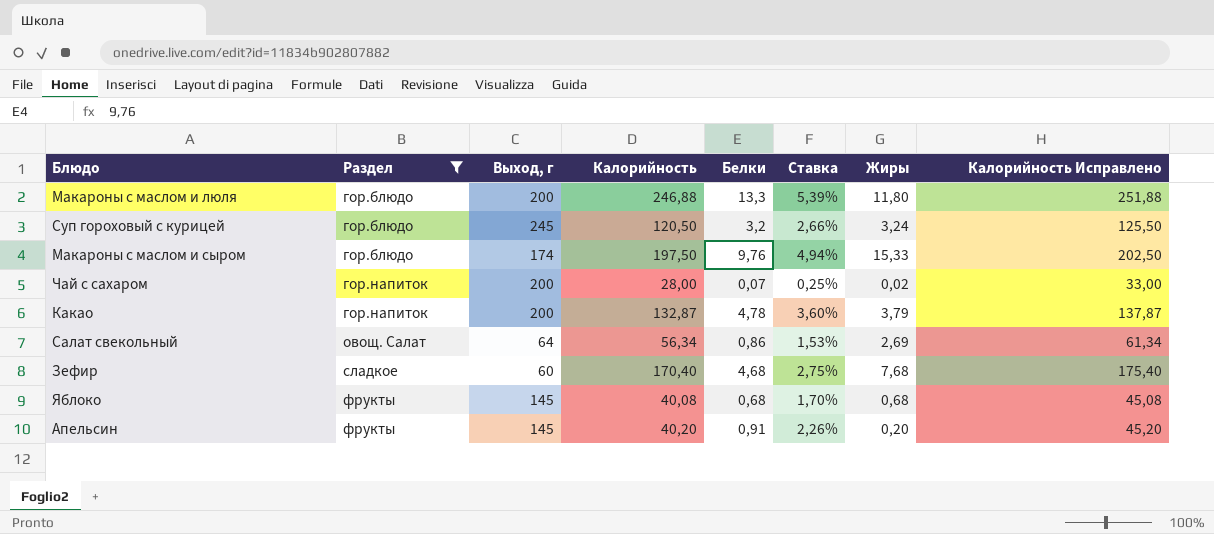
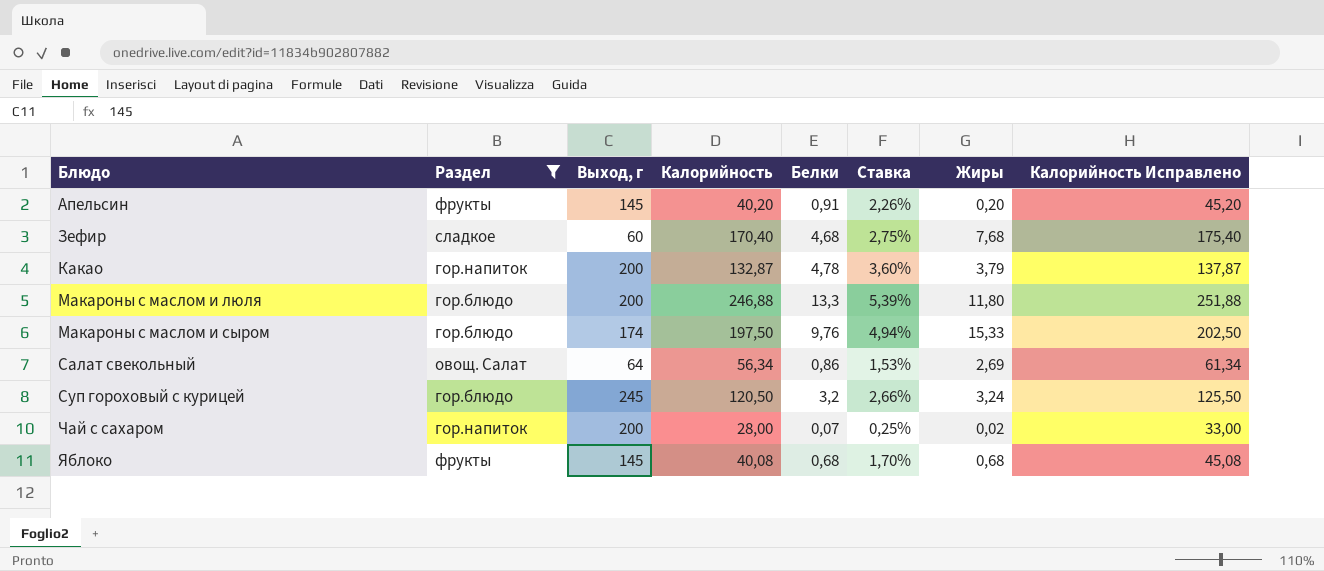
row order: Раздел ascending -> Блюдо ascending

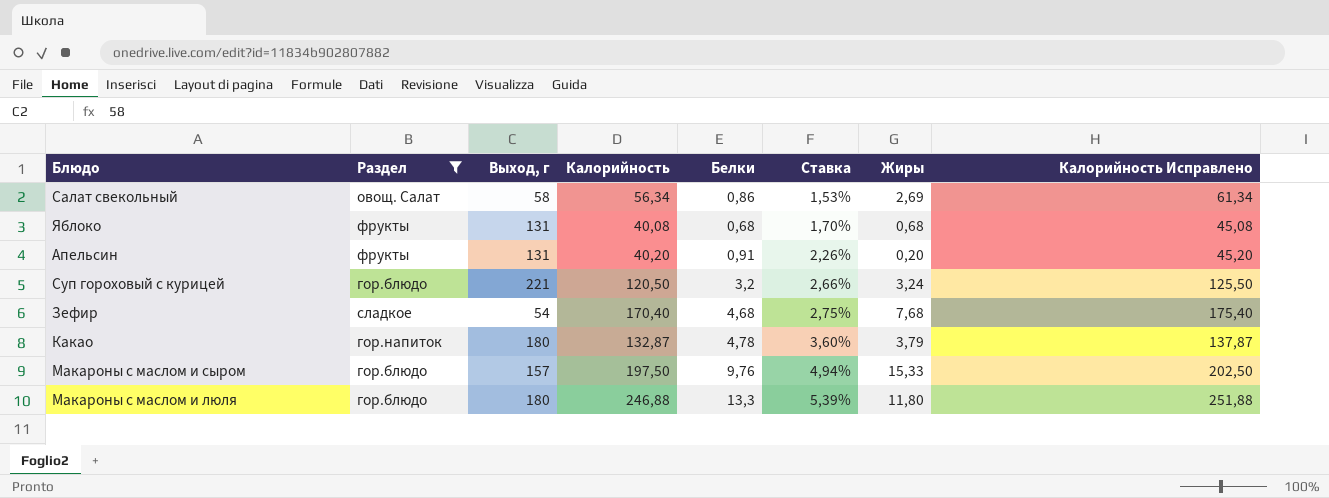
row order: Блюдо ascending -> Ставка ascending
row Чай с сахаром: гор.напиток | 200 | 28,00 | 0,07 | 0,25% | 0,02 | 33,00 -> none
Салат свекольный | Выход, г: 64 -> 58
Яблоко | Выход, г: 145 -> 131
Апельсин | Выход, г: 145 -> 131
Суп гороховый с курицей | Выход, г: 245 -> 221
Зефир | Выход, г: 60 -> 54
Какао | Выход, г: 200 -> 180
Макароны с маслом и сыром | Выход, г: 174 -> 157
Макароны с маслом и люля | Выход, г: 200 -> 180

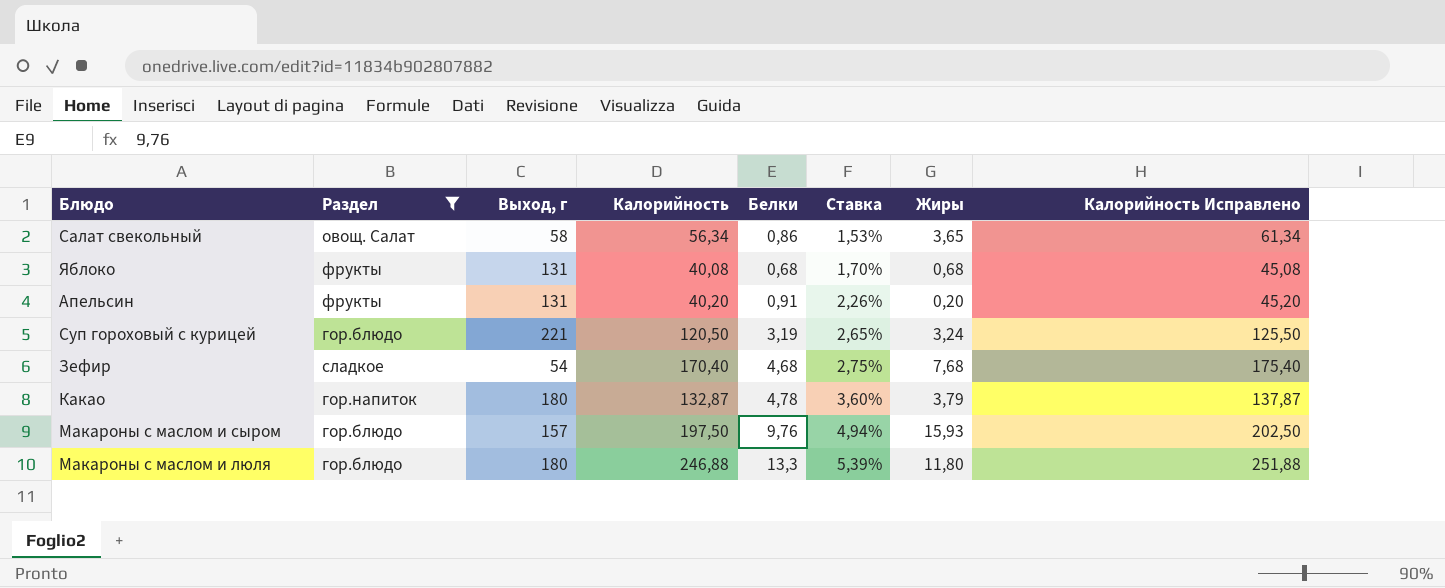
Салат свекольный | Жиры: 2,69 -> 3,65
Суп гороховый с курицей | Белки: 3,2 -> 3,19
Суп гороховый с курицей | Ставка: 2,66% -> 2,65%
Макароны с маслом и сыром | Жиры: 15,33 -> 15,93

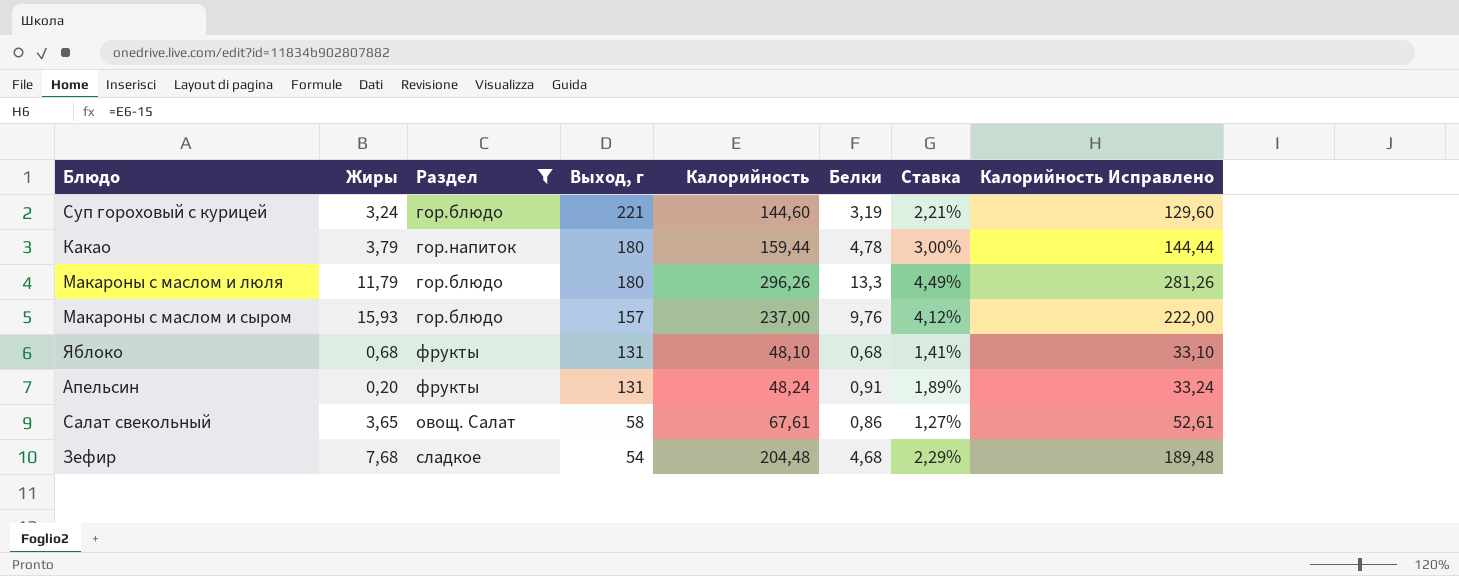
row order: Ставка ascending -> Выход, г descending
column Жиры | position: 7 -> 2
column Калорийность Исправлено | formula: [Калорийность] + 5 -> [Калорийность] - 15
Суп гороховый с курицей | Калорийность: 120,50 -> 144,60
Суп гороховый с курицей | Ставка: 2,65% -> 2,21%
Какао | Калорийность: 132,87 -> 159,44
Какао | Ставка: 3,60% -> 3,00%
Макароны с маслом и люля | Жиры: 11,80 -> 11,79
Макароны с маслом и люля | Калорийность: 246,88 -> 296,26
Макароны с маслом и люля | Ставка: 5,39% -> 4,49%
Макароны с маслом и сыром | Калорийность: 197,50 -> 237,00
Макароны с маслом и сыром | Ставка: 4,94% -> 4,12%
Яблоко | Калорийность: 40,08 -> 48,10
Яблоко | Ставка: 1,70% -> 1,41%
Апельсин | Калорийность: 40,20 -> 48,24
Апельсин | Ставка: 2,26% -> 1,89%
Салат свекольный | Калорийность: 56,34 -> 67,61
Салат свекольный | Ставка: 1,53% -> 1,27%
Зефир | Калорийность: 170,40 -> 204,48
Зефир | Ставка: 2,75% -> 2,29%

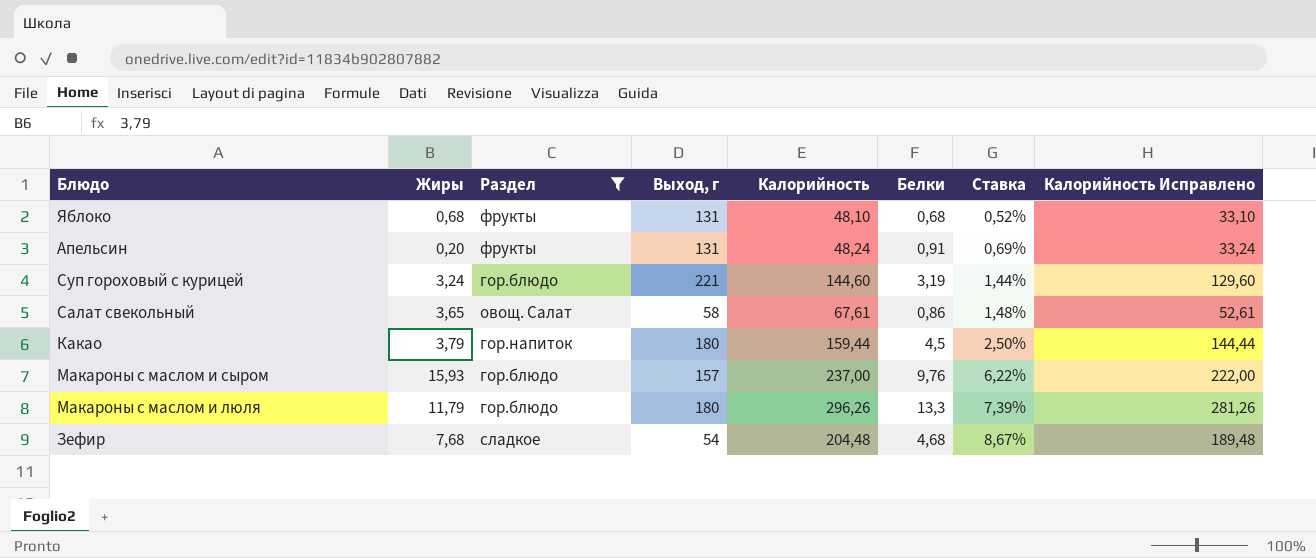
row order: Выход, г descending -> Ставка ascending
column Ставка | formula: [Белки] / [Калорийность] -> [Белки] / [Выход, г]
Какао | Белки: 4,78 -> 4,5

